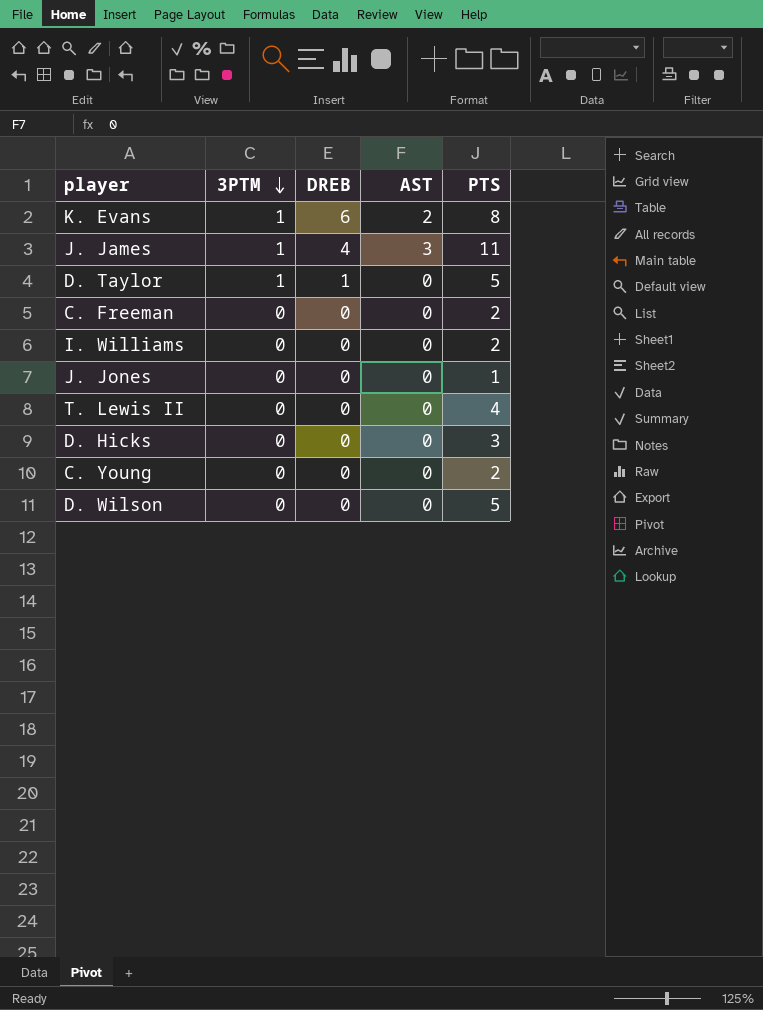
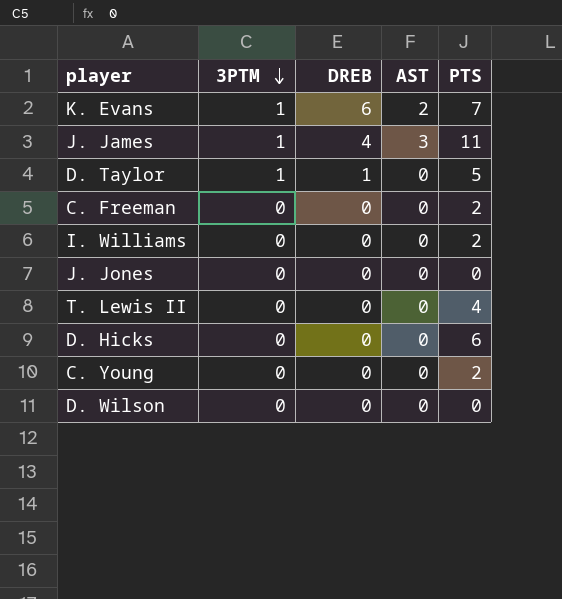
K. Evans | PTS: 8 -> 7
J. Jones | PTS: 1 -> 0
D. Hicks | PTS: 3 -> 6
D. Wilson | PTS: 5 -> 0

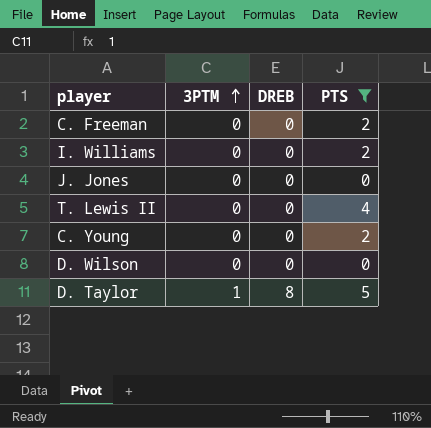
filter: none -> PTS <= 5
row order: 3PTM descending -> 3PTM ascending
column AST | position: 4 -> none
D. Taylor | DREB: 1 -> 8

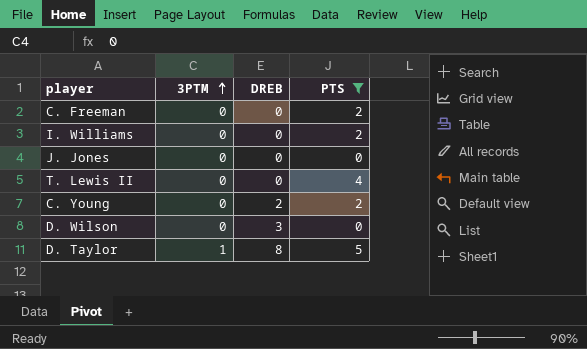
C. Young | DREB: 0 -> 2
D. Wilson | DREB: 0 -> 3

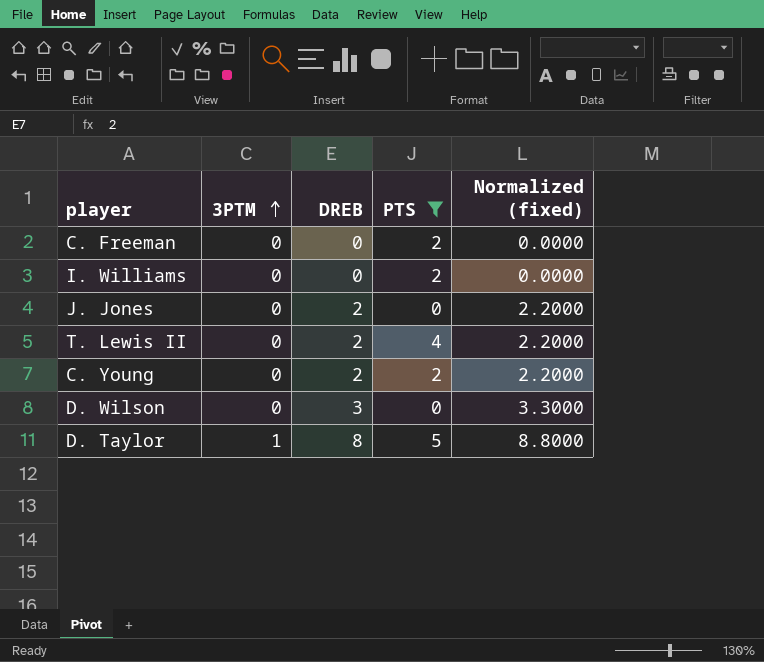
column Normalized (fixed) | formula: none -> [DREB] * 1.1
J. Jones | DREB: 0 -> 2
T. Lewis II | DREB: 0 -> 2

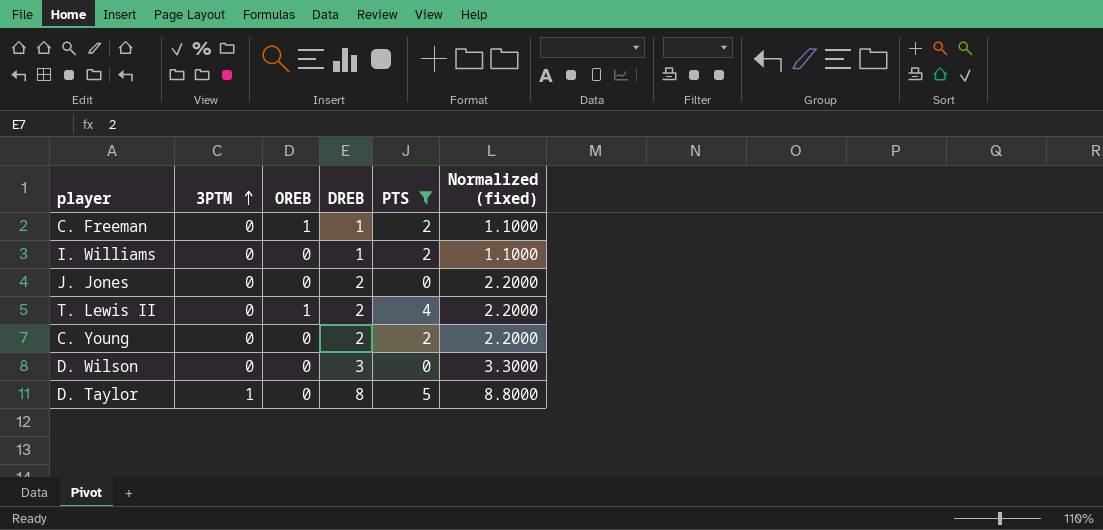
column OREB | position: none -> 3
C. Freeman | DREB: 0 -> 1
C. Freeman | Normalized (fixed): 0.0000 -> 1.1000
I. Williams | DREB: 0 -> 1
I. Williams | Normalized (fixed): 0.0000 -> 1.1000

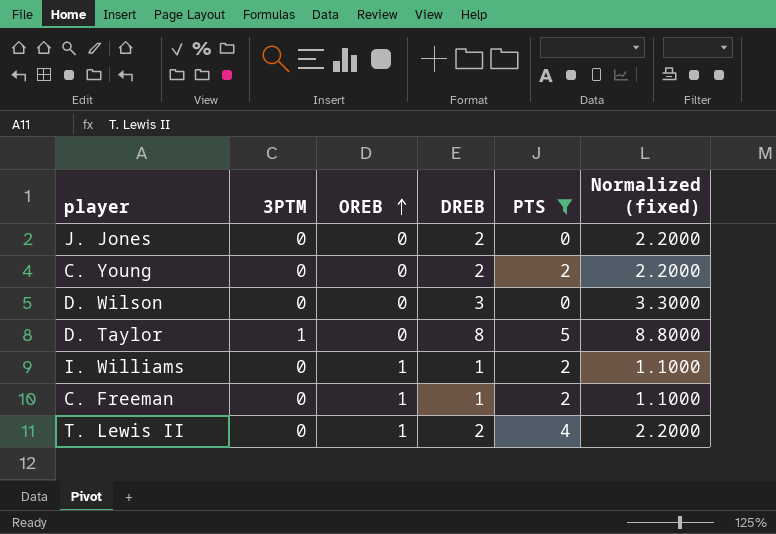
row order: 3PTM ascending -> OREB ascending
I. Williams | OREB: 0 -> 1

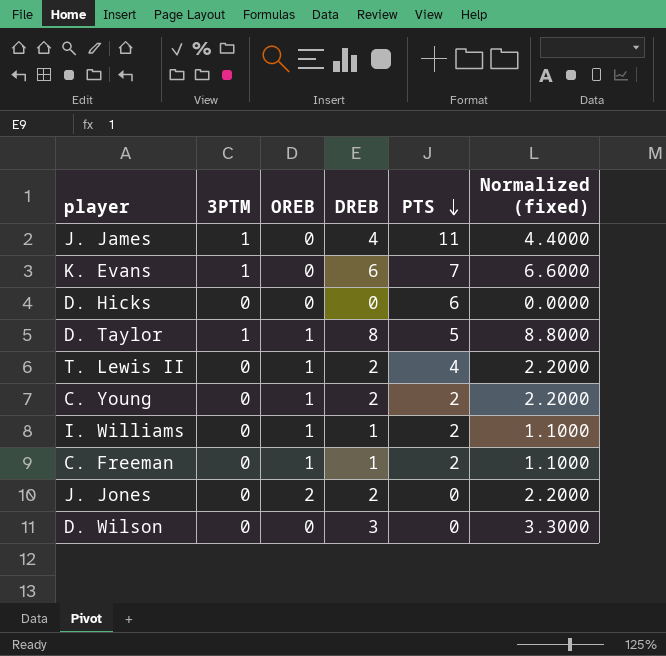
filter: PTS <= 5 -> none
row order: OREB ascending -> PTS descending
D. Taylor | OREB: 0 -> 1
C. Young | OREB: 0 -> 1
J. Jones | OREB: 0 -> 2

